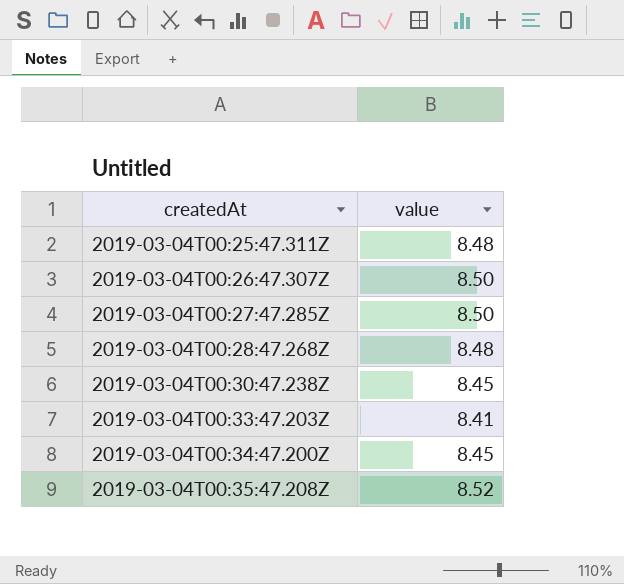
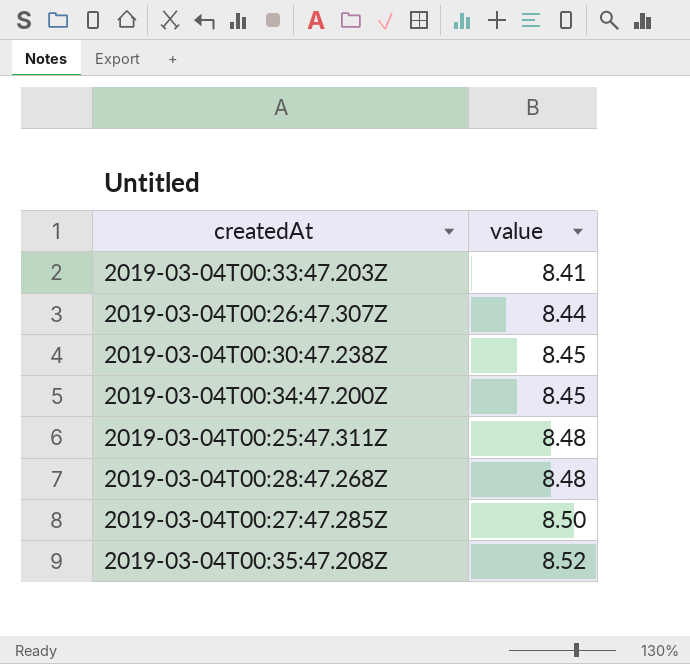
row order: createdAt ascending -> value ascending
2019-03-04T00:26:47.307Z | value: 8.50 -> 8.44

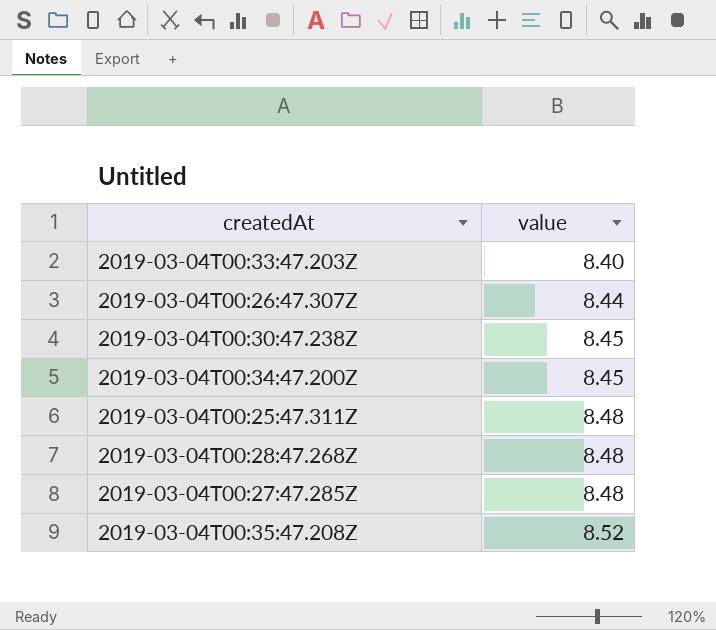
2019-03-04T00:33:47.203Z | value: 8.41 -> 8.40
2019-03-04T00:27:47.285Z | value: 8.50 -> 8.48

